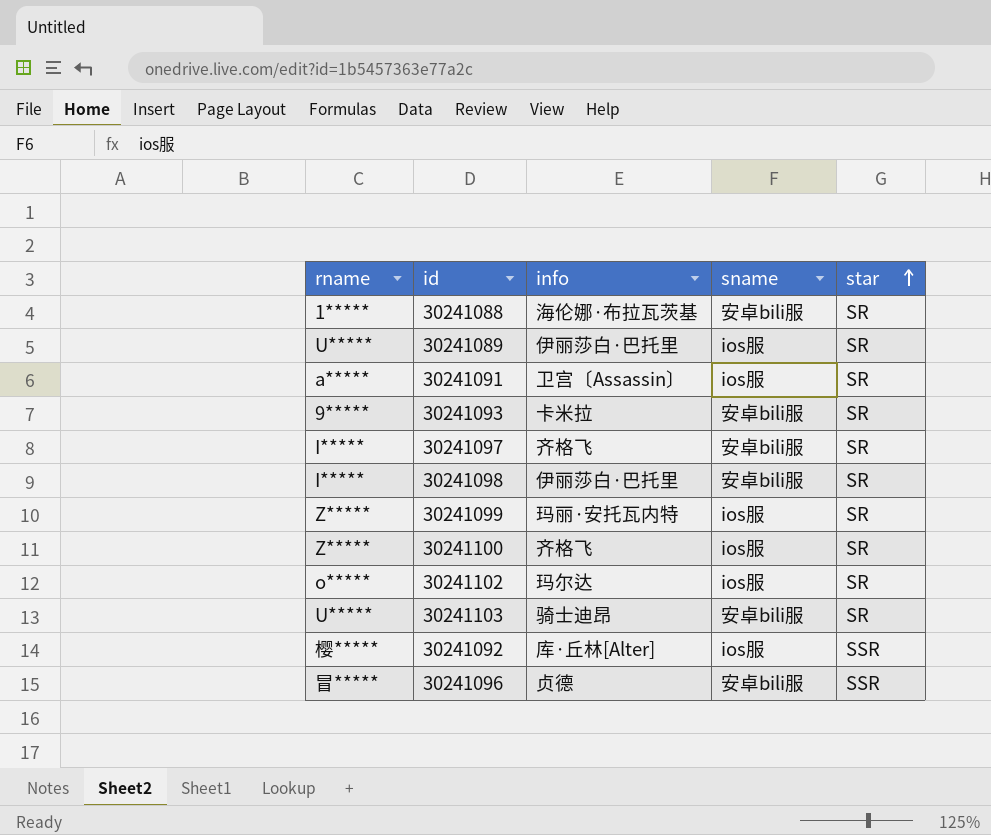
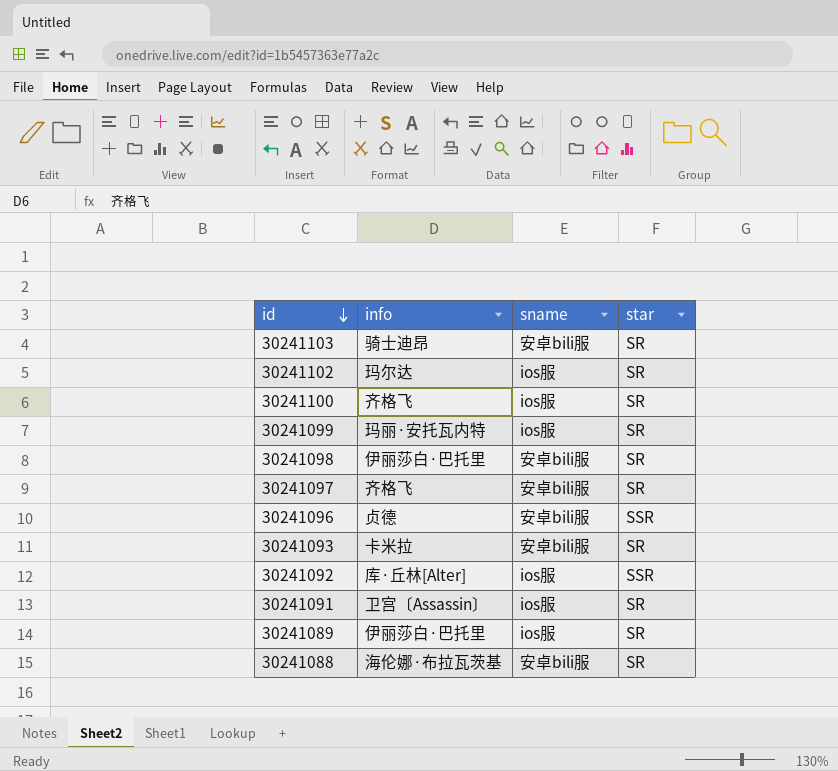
row order: star ascending -> id descending
column rname | position: 1 -> none

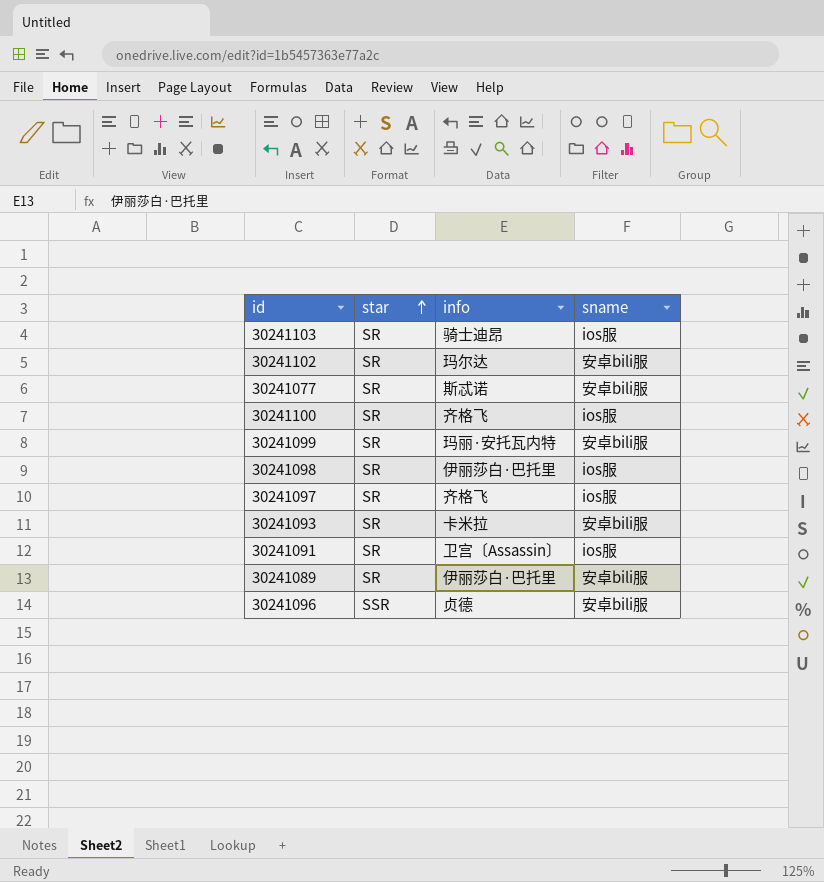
row order: id descending -> star ascending
column star | position: 4 -> 2
row 30241092: 库·丘林[Alter] | ios服 | SSR -> none
row 30241088: 海伦娜·布拉瓦茨基 | 安卓bili服 | SR -> none
30241103 | sname: 安卓bili服 -> ios服
30241102 | sname: ios服 -> 安卓bili服
row 30241077: none -> SR | 斯忒诺 | 安卓bili服
30241099 | sname: ios服 -> 安卓bili服
30241098 | sname: 安卓bili服 -> ios服
30241097 | sname: 安卓bili服 -> ios服
30241089 | sname: ios服 -> 安卓bili服

